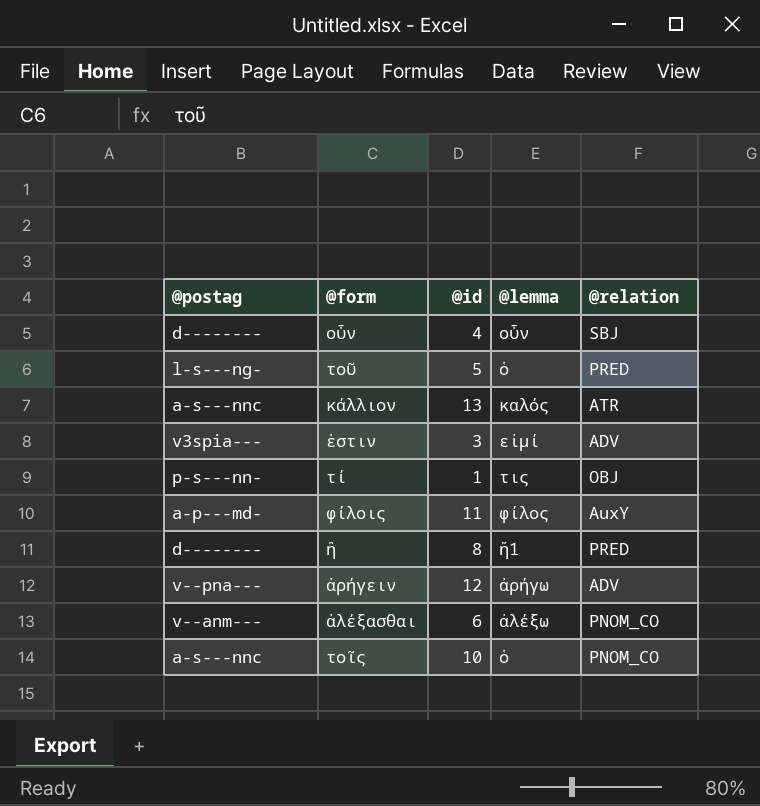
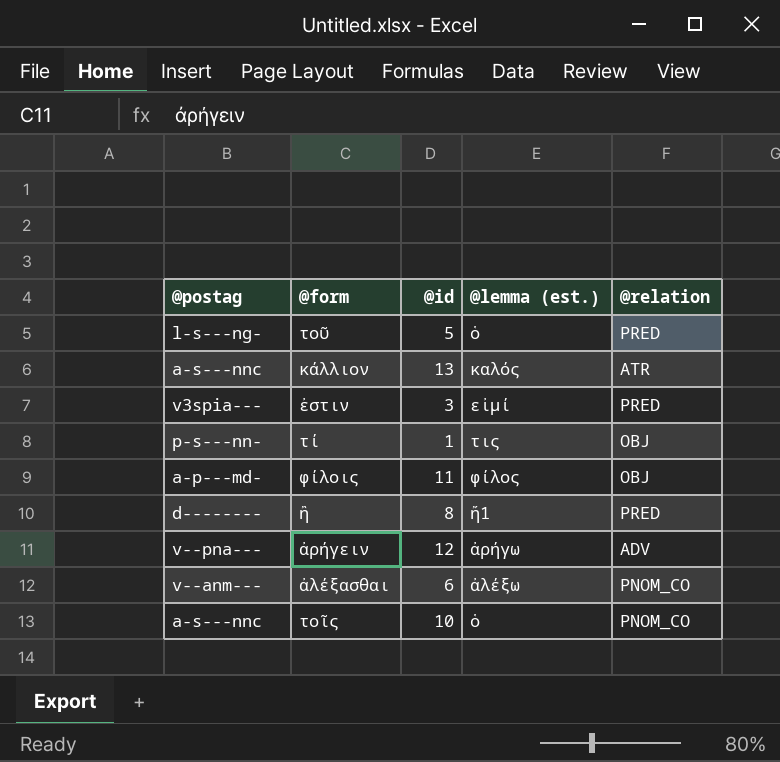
column name: @lemma -> @lemma (est.)
row οὖν: d-------- | 4 | οὖν | SBJ -> none
ἐστιν | @relation: ADV -> PRED
φίλοις | @relation: AuxY -> OBJ

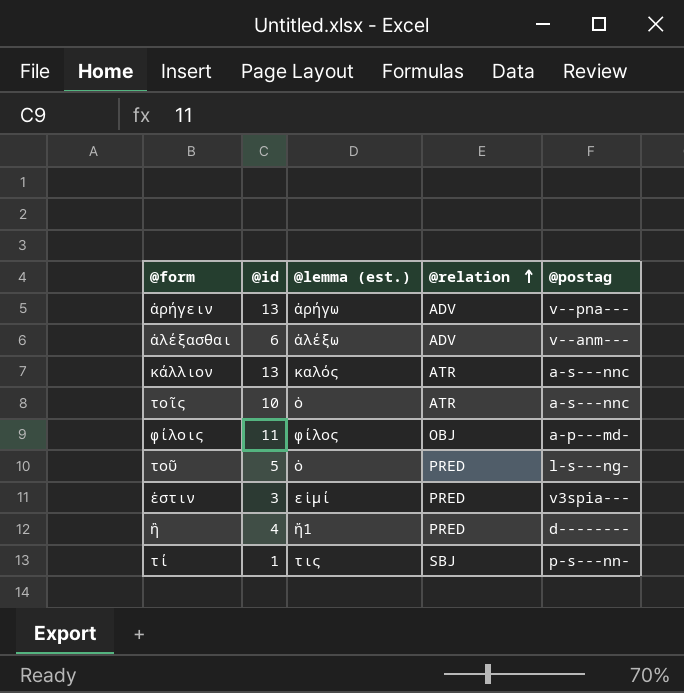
row order: none -> @relation ascending
column @postag | position: 1 -> 5
ἀρήγειν | @id: 12 -> 13
ἀλέξασθαι | @relation: PNOM_CO -> ADV
τοῖς | @relation: PNOM_CO -> ATR
ἢ | @id: 8 -> 4
τί | @relation: OBJ -> SBJ

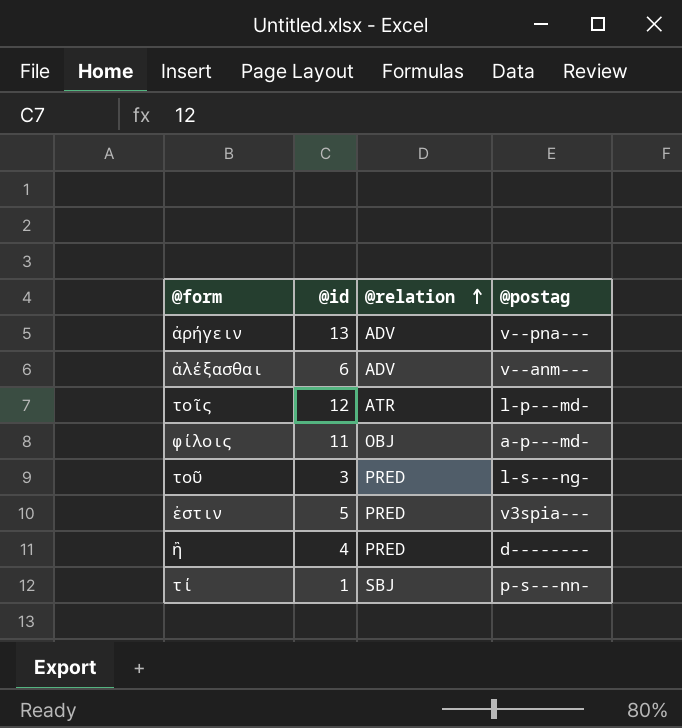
column @lemma (est.) | position: 3 -> none
row κάλλιον: 13 | καλός | ATR | a-s---nnc -> none
τοῖς | @id: 10 -> 12
τοῖς | @postag: a-s---nnc -> l-p---md-
τοῦ | @id: 5 -> 3
ἐστιν | @id: 3 -> 5

